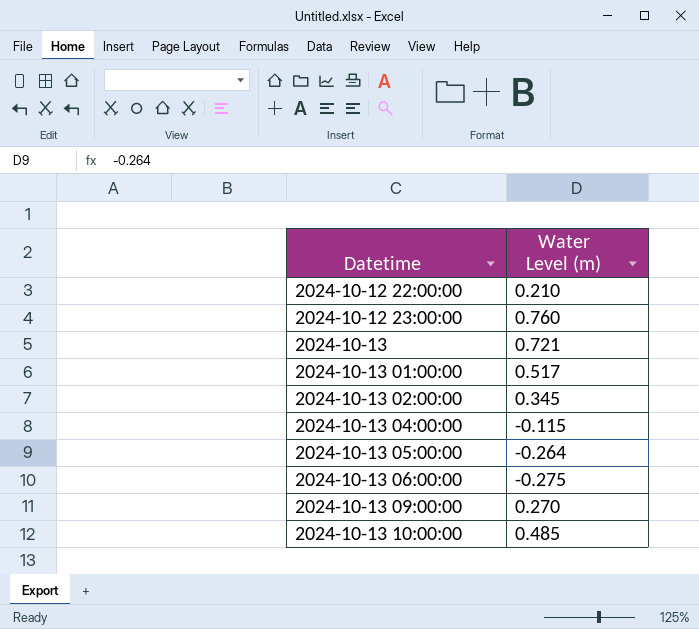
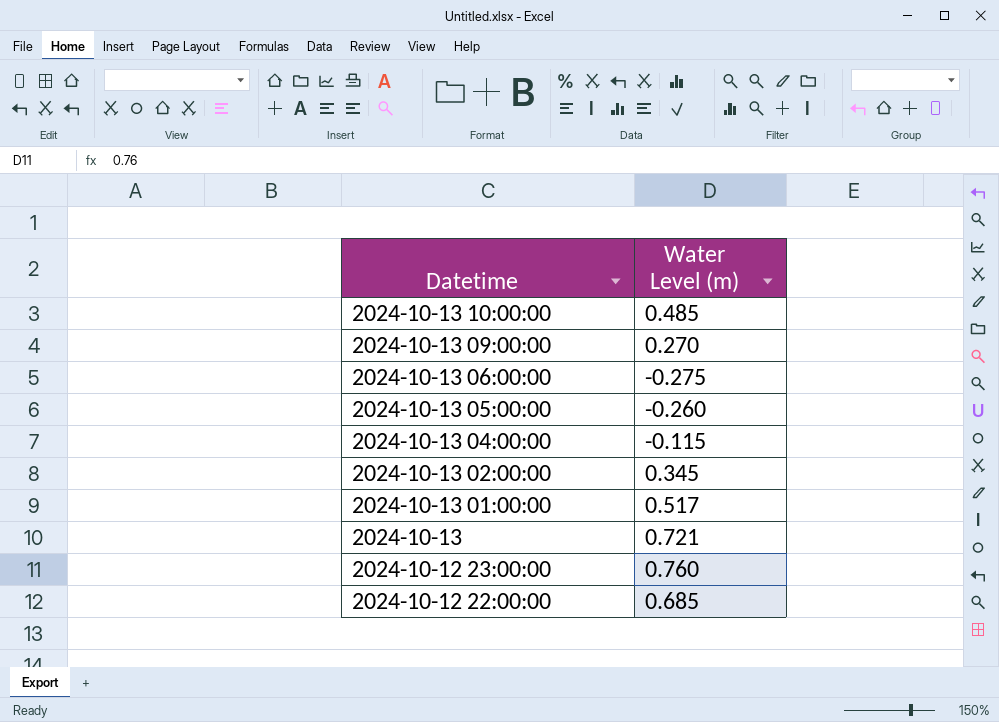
row order: Datetime ascending -> Datetime descending
2024-10-13 05:00:00 | Water Level (m): -0.264 -> -0.260
2024-10-12 22:00:00 | Water Level (m): 0.210 -> 0.685

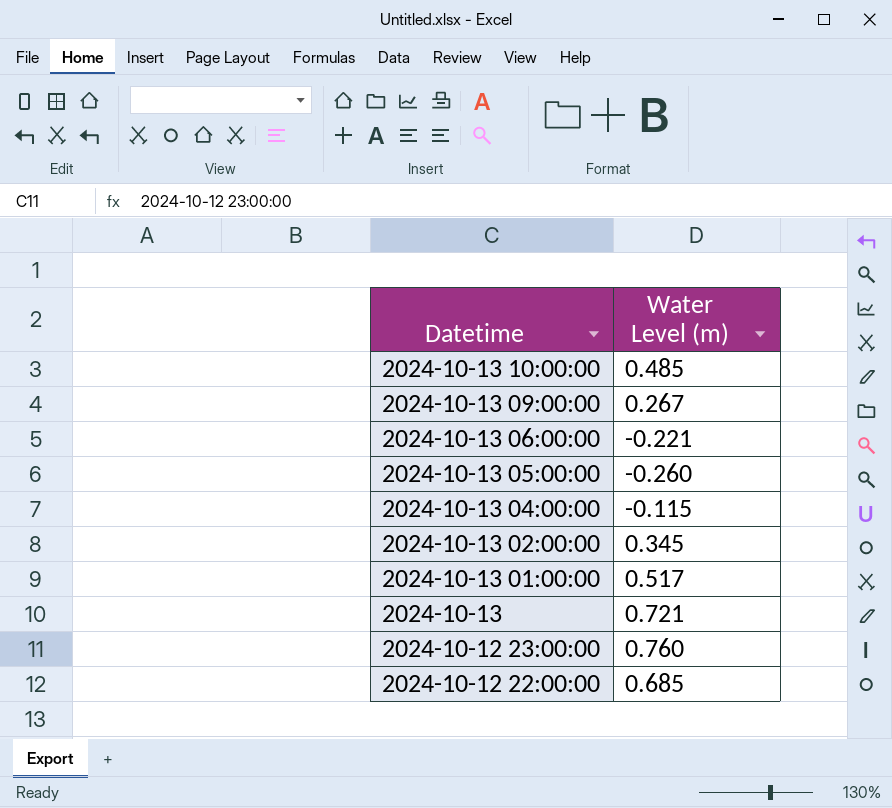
2024-10-13 09:00:00 | Water Level (m): 0.270 -> 0.267
2024-10-13 06:00:00 | Water Level (m): -0.275 -> -0.221

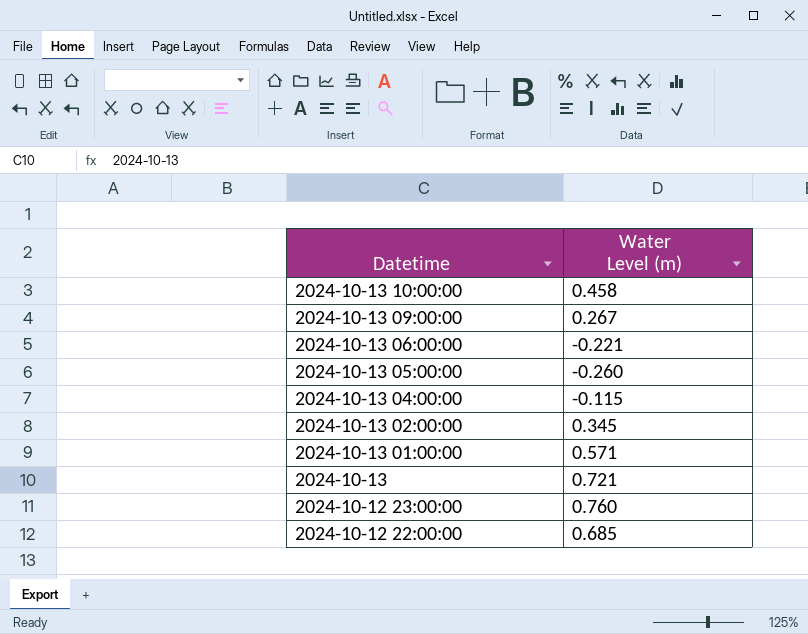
2024-10-13 10:00:00 | Water Level (m): 0.485 -> 0.458
2024-10-13 01:00:00 | Water Level (m): 0.517 -> 0.571

